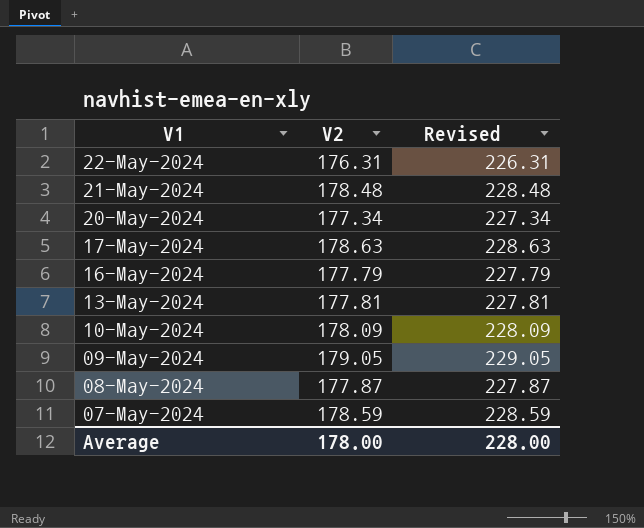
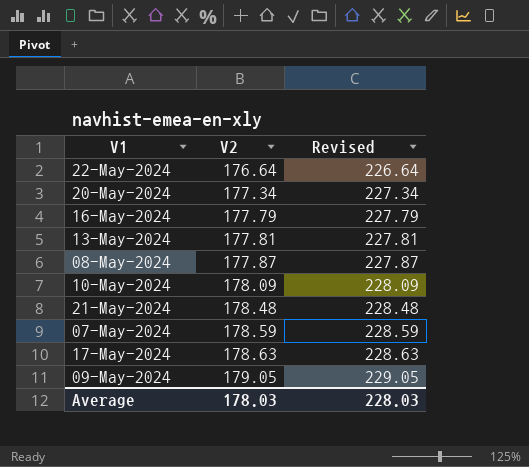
row order: V1 descending -> V2 ascending
22-May-2024 | V2: 176.31 -> 176.64
22-May-2024 | Revised: 226.31 -> 226.64
Average | V2: 178.00 -> 178.03
Average | Revised: 228.00 -> 228.03

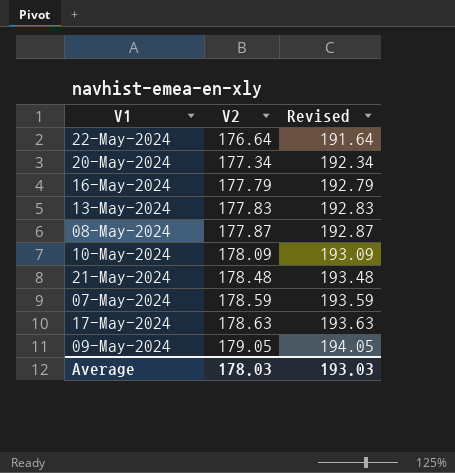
column Revised | formula: [V2] + 50 -> [V2] + 15
13-May-2024 | V2: 177.81 -> 177.83
Average | Revised: 228.03 -> 193.03

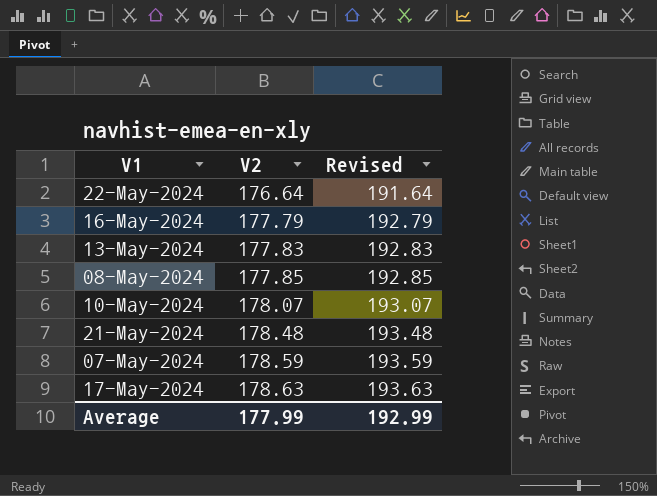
row 20-May-2024: 177.34 | 192.34 -> none
row 09-May-2024: 179.05 | 194.05 -> none
08-May-2024 | V2: 177.87 -> 177.85
08-May-2024 | Revised: 192.87 -> 192.85
10-May-2024 | V2: 178.09 -> 178.07
10-May-2024 | Revised: 193.09 -> 193.07
Average | V2: 178.03 -> 177.99
Average | Revised: 193.03 -> 192.99

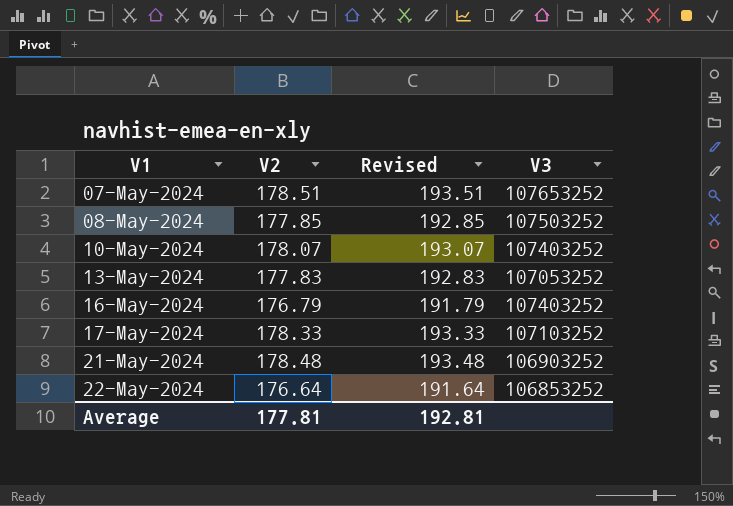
row order: V2 ascending -> V1 ascending
column V3 | position: none -> 4
07-May-2024 | V2: 178.59 -> 178.51
07-May-2024 | Revised: 193.59 -> 193.51
16-May-2024 | V2: 177.79 -> 176.79
16-May-2024 | Revised: 192.79 -> 191.79
17-May-2024 | V2: 178.63 -> 178.33
17-May-2024 | Revised: 193.63 -> 193.33
Average | V2: 177.99 -> 177.81
Average | Revised: 192.99 -> 192.81

